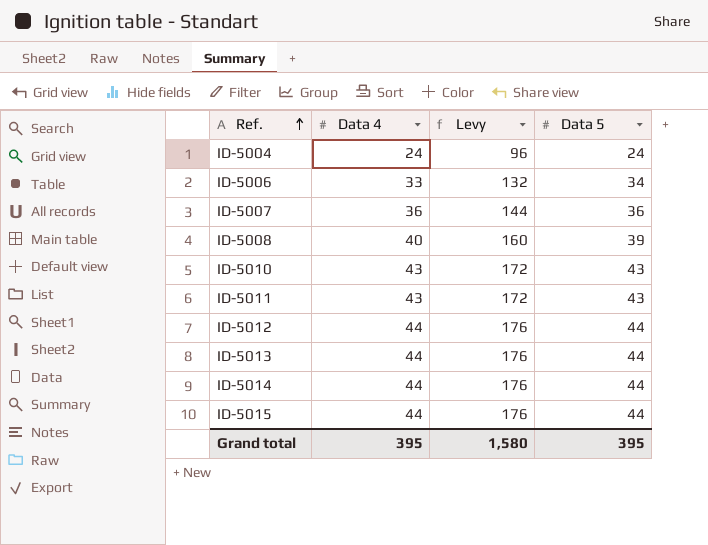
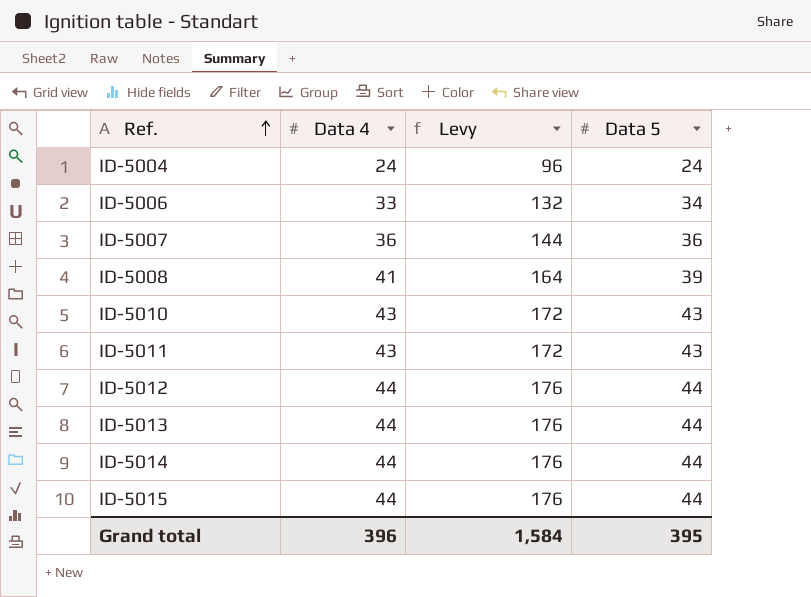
ID-5008 | Data 4: 40 -> 41
ID-5008 | Levy: 160 -> 164
Grand total | Data 4: 395 -> 396
Grand total | Levy: 1,580 -> 1,584

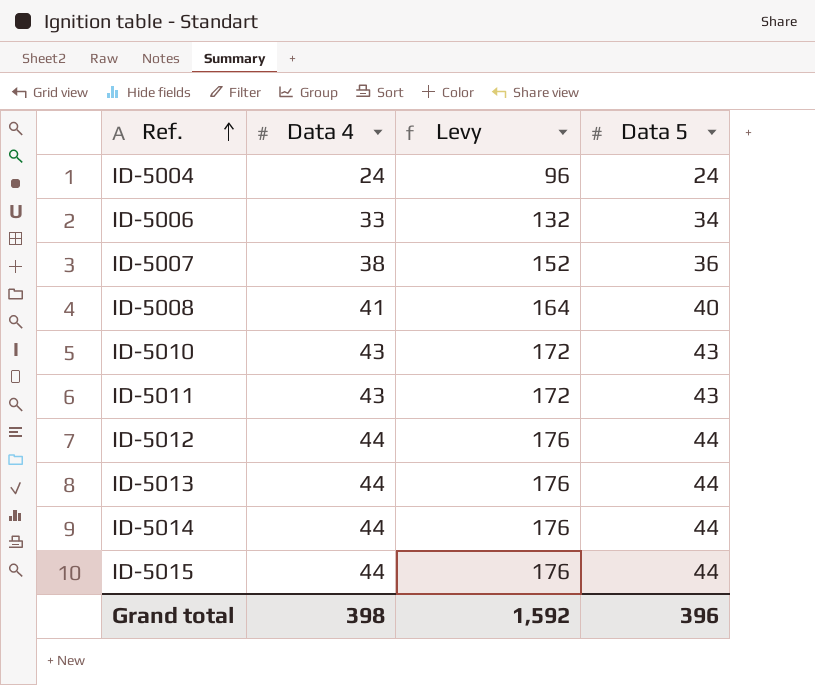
ID-5007 | Data 4: 36 -> 38
ID-5007 | Levy: 144 -> 152
ID-5008 | Data 5: 39 -> 40
Grand total | Data 4: 396 -> 398
Grand total | Levy: 1,584 -> 1,592
Grand total | Data 5: 395 -> 396

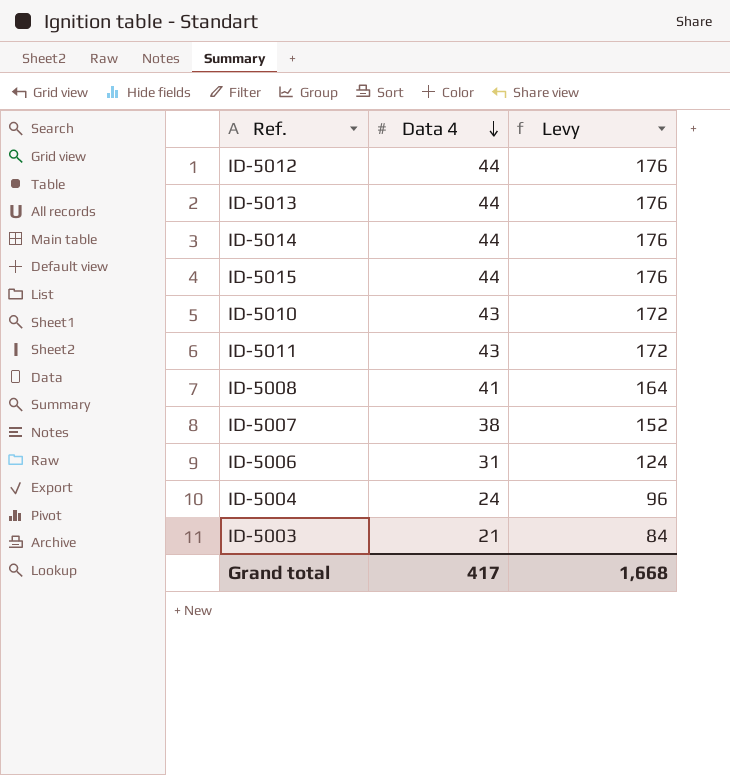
row order: Ref. ascending -> Data 4 descending
column Data 5 | position: 4 -> none
ID-5006 | Data 4: 33 -> 31
ID-5006 | Levy: 132 -> 124
row ID-5003: none -> 21 | 84
Grand total | Data 4: 398 -> 417
Grand total | Levy: 1,592 -> 1,668

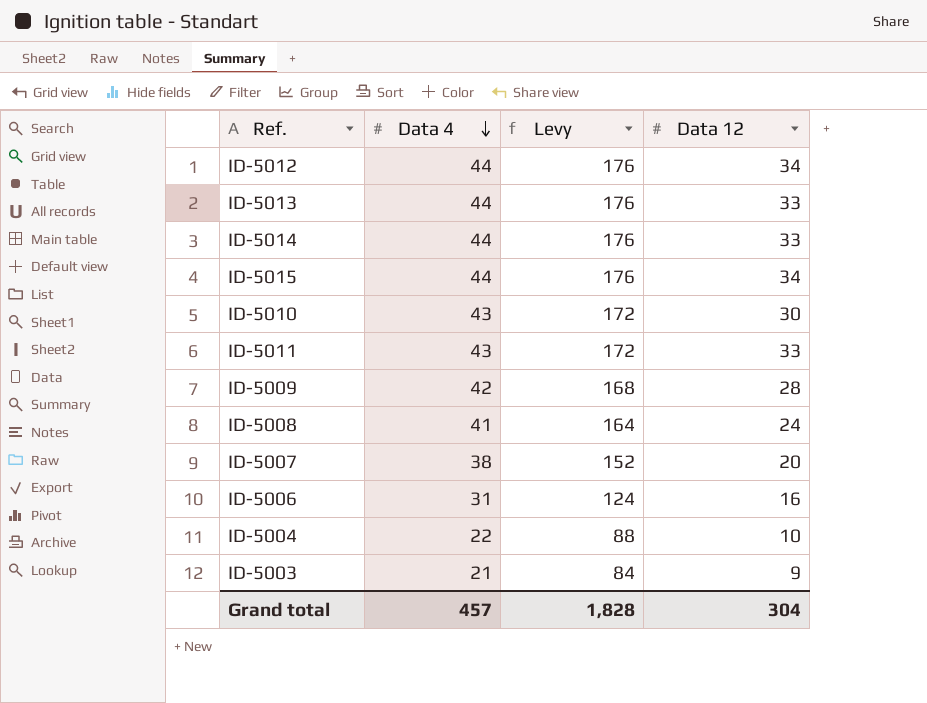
column Data 12 | position: none -> 4
row ID-5009: none -> 42 | 168 | 28
ID-5004 | Data 4: 24 -> 22
ID-5004 | Levy: 96 -> 88
Grand total | Data 4: 417 -> 457
Grand total | Levy: 1,668 -> 1,828

